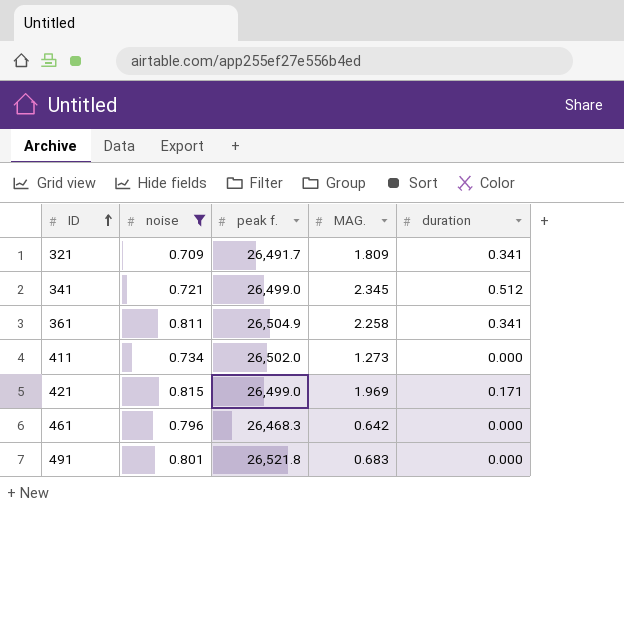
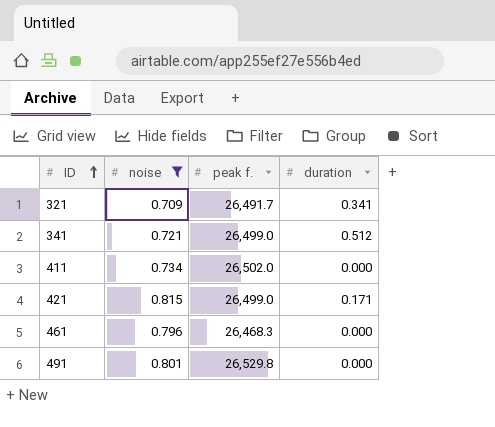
column MAG. | position: 4 -> none
row 361: 0.811 | 26,504.9 | 2.258 | 0.341 -> none
491 | peak f.: 26,521.8 -> 26,529.8

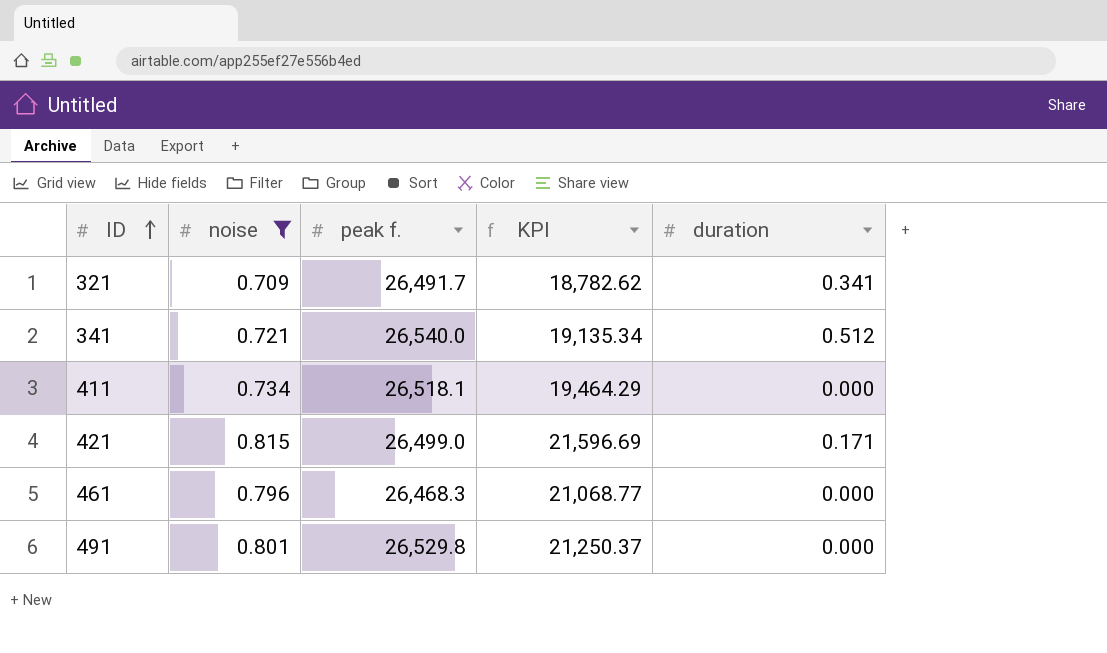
column KPI | formula: none -> [noise] * [peak f.]
341 | peak f.: 26,499.0 -> 26,540.0
411 | peak f.: 26,502.0 -> 26,518.1

